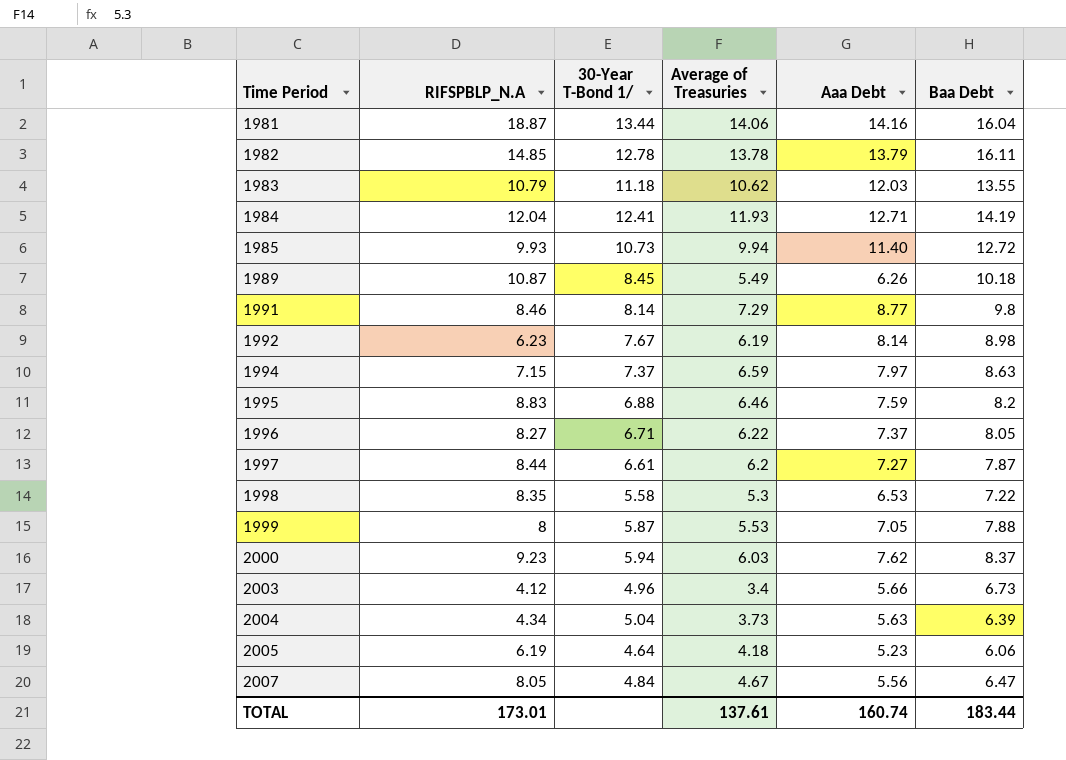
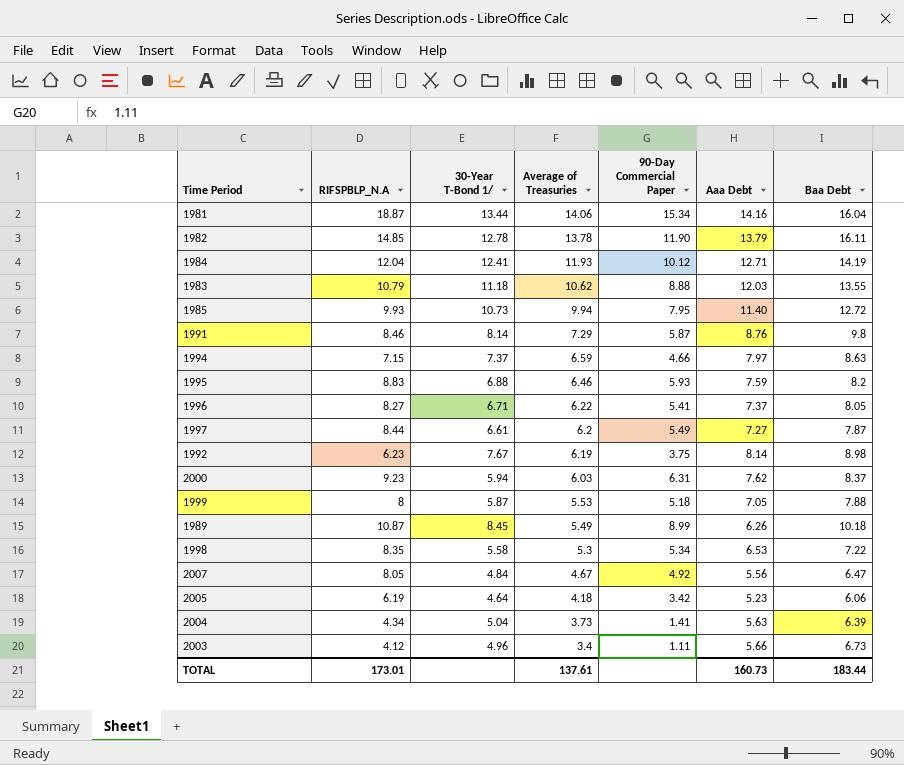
row order: Time Period ascending -> Average of Treasuries descending
column 90-Day Commercial Paper | position: none -> 5
1991 | Aaa Debt: 8.77 -> 8.76
TOTAL | Aaa Debt: 160.74 -> 160.73

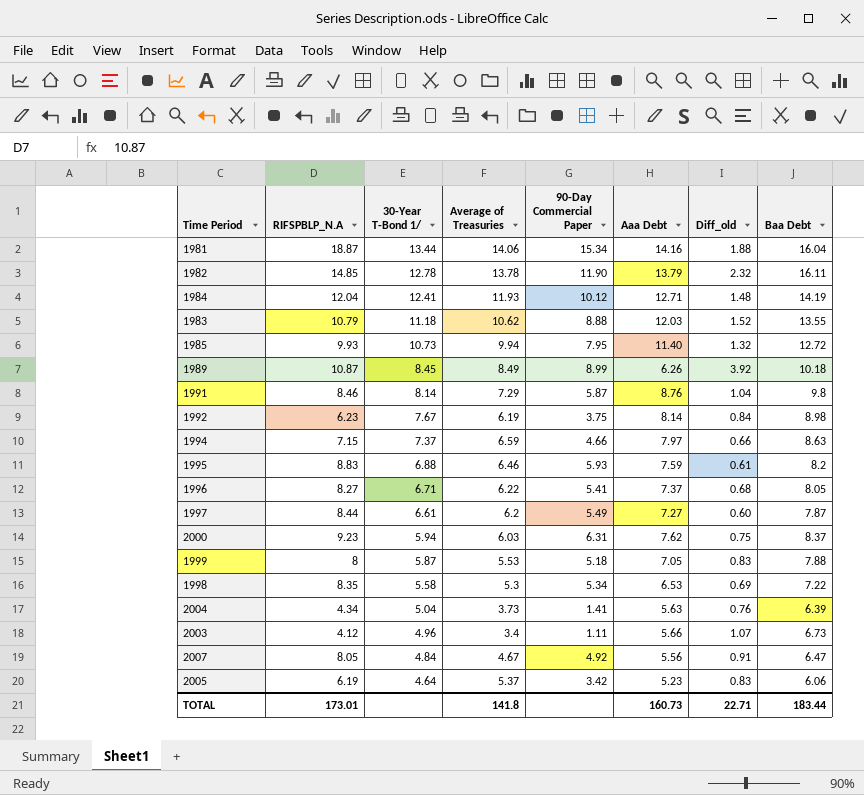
row order: Average of Treasuries descending -> 30-Year T-Bond 1/ descending
column Diff_old | formula: none -> [Baa Debt] - [Aaa Debt]
1989 | Average of Treasuries: 5.49 -> 8.49
2005 | Average of Treasuries: 4.18 -> 5.37
TOTAL | Average of Treasuries: 137.61 -> 141.8

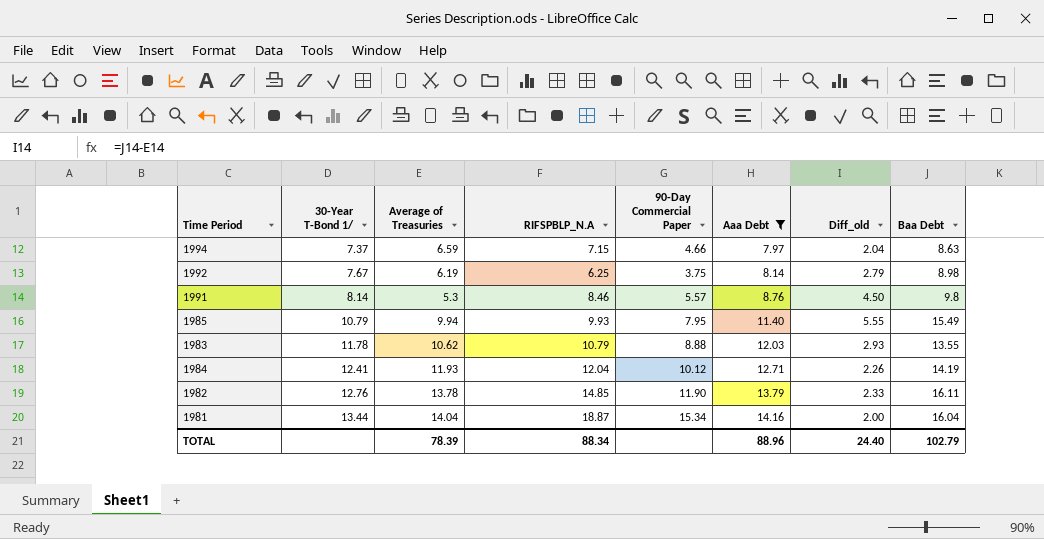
filter: none -> Aaa Debt >= 7.97
row order: 30-Year T-Bond 1/ descending -> 30-Year T-Bond 1/ ascending
column RIFSPBLP_N.A | position: 2 -> 4
column Diff_old | formula: [Baa Debt] - [Aaa Debt] -> [Baa Debt] - [Average of Treasuries]
1992 | RIFSPBLP_N.A: 6.23 -> 6.25
1991 | Average of Treasuries: 7.29 -> 5.3
1991 | 90-Day Commercial Paper: 5.87 -> 5.57
1985 | 30-Year T-Bond 1/: 10.73 -> 10.79
1985 | Baa Debt: 12.72 -> 15.49
1983 | 30-Year T-Bond 1/: 11.18 -> 11.78
1982 | 30-Year T-Bond 1/: 12.78 -> 12.76
1981 | Average of Treasuries: 14.06 -> 14.04
TOTAL | Average of Treasuries: 141.8 -> 78.39
TOTAL | RIFSPBLP_N.A: 173.01 -> 88.34
TOTAL | Aaa Debt: 160.73 -> 88.96
TOTAL | Diff_old: 22.71 -> 24.40
TOTAL | Baa Debt: 183.44 -> 102.79

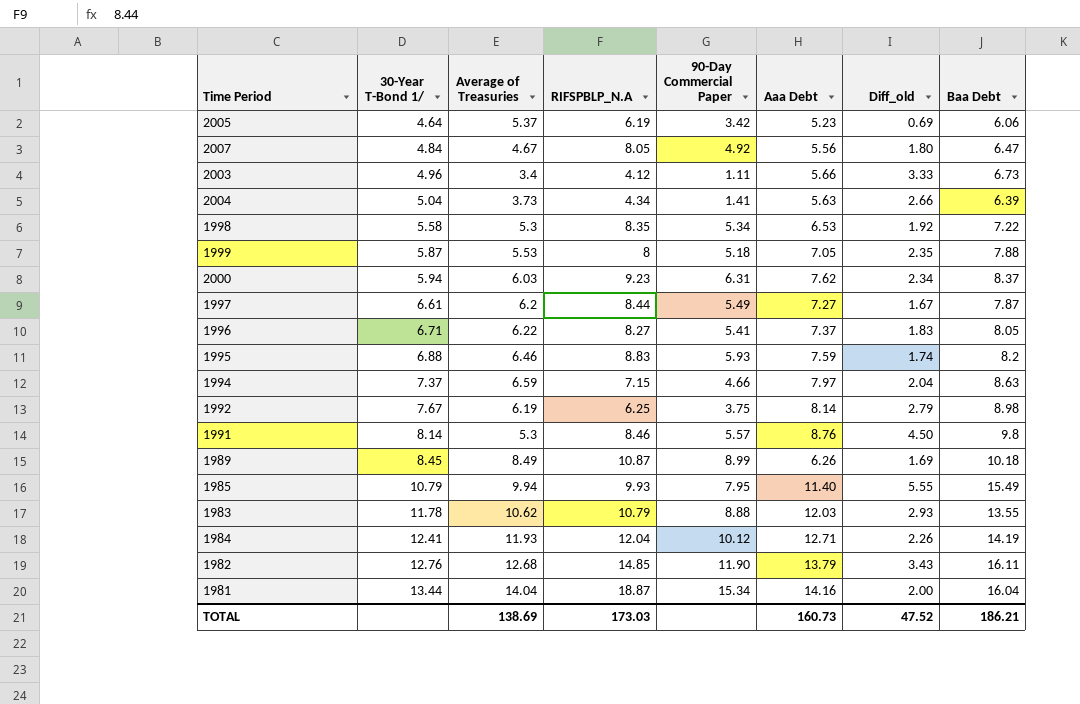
filter: Aaa Debt >= 7.97 -> none
1982 | Average of Treasuries: 13.78 -> 12.68
1982 | Diff_old: 2.33 -> 3.43
TOTAL | Average of Treasuries: 78.39 -> 138.69
TOTAL | RIFSPBLP_N.A: 88.34 -> 173.03
TOTAL | Aaa Debt: 88.96 -> 160.73
TOTAL | Diff_old: 24.40 -> 47.52
TOTAL | Baa Debt: 102.79 -> 186.21

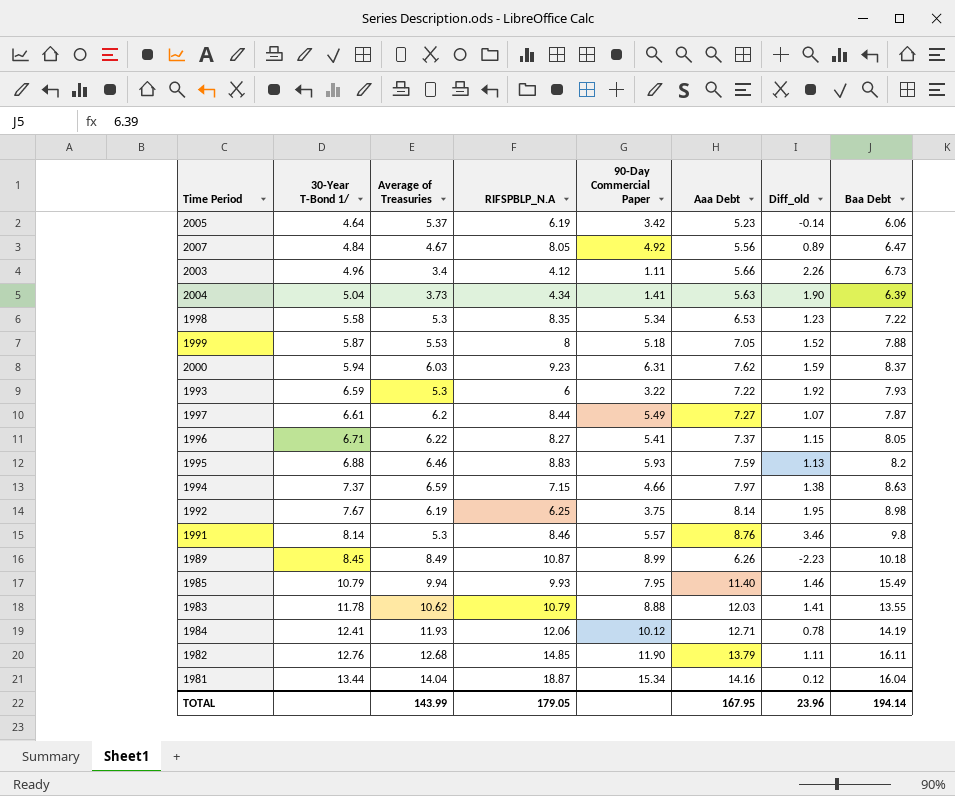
column Diff_old | formula: [Baa Debt] - [Average of Treasuries] -> [Aaa Debt] - [Average of Treasuries]
row 1993: none -> 6.59 | 5.3 | 6 | 3.22 | 7.22 | 1.92 | 7.93
1984 | RIFSPBLP_N.A: 12.04 -> 12.06
TOTAL | Average of Treasuries: 138.69 -> 143.99
TOTAL | RIFSPBLP_N.A: 173.03 -> 179.05
TOTAL | Aaa Debt: 160.73 -> 167.95
TOTAL | Diff_old: 47.52 -> 23.96
TOTAL | Baa Debt: 186.21 -> 194.14

